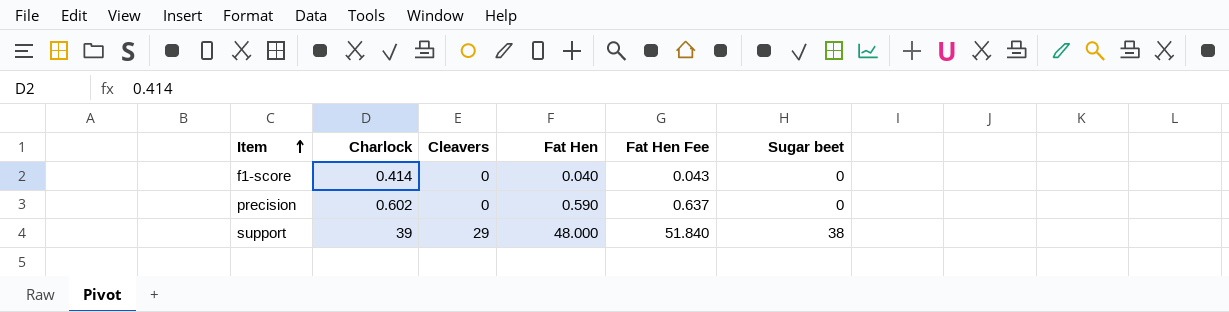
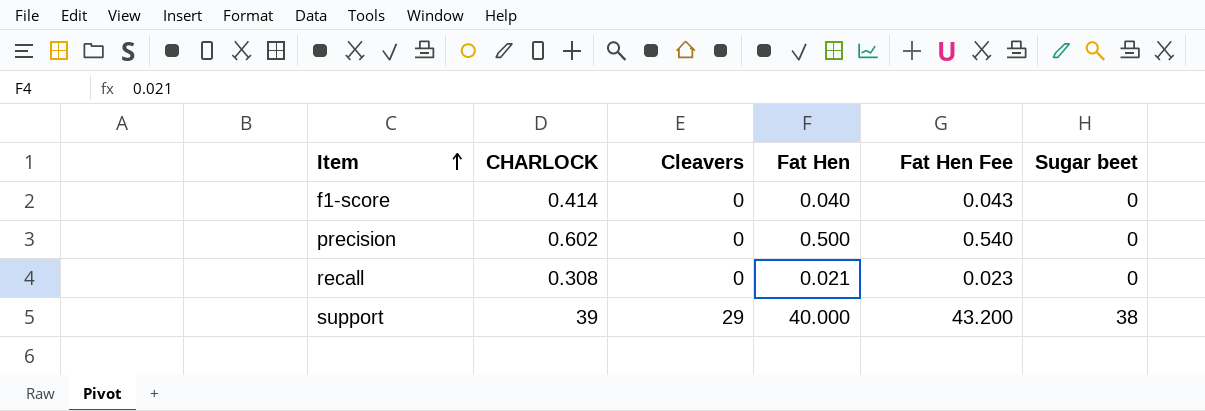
column name: Charlock -> CHARLOCK
precision | Fat Hen: 0.590 -> 0.500
precision | Fat Hen Fee: 0.637 -> 0.540
row recall: none -> 0.308 | 0 | 0.021 | 0.023 | 0
support | Fat Hen: 48.000 -> 40.000
support | Fat Hen Fee: 51.840 -> 43.200

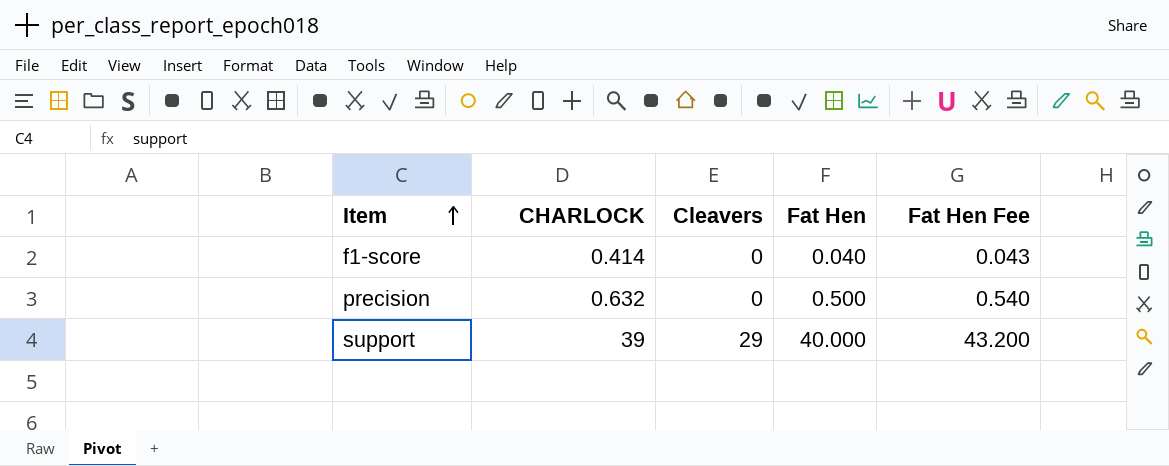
column Sugar beet | position: 6 -> none
row recall: 0.308 | 0 | 0.021 | 0.023 | 0 -> none
precision | CHARLOCK: 0.602 -> 0.632

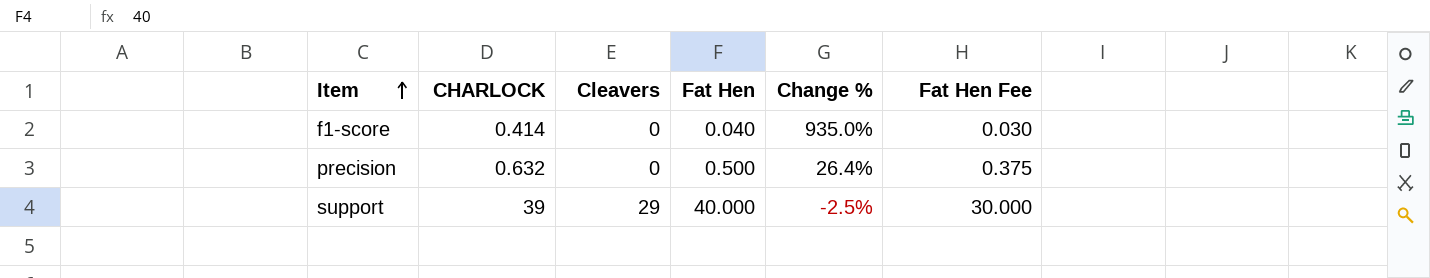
column Change % | formula: none -> ([CHARLOCK] - [Fat Hen]) / [Fat Hen]
column Fat Hen Fee | formula: [Fat Hen] * 1.08 -> [Fat Hen] * 0.75

